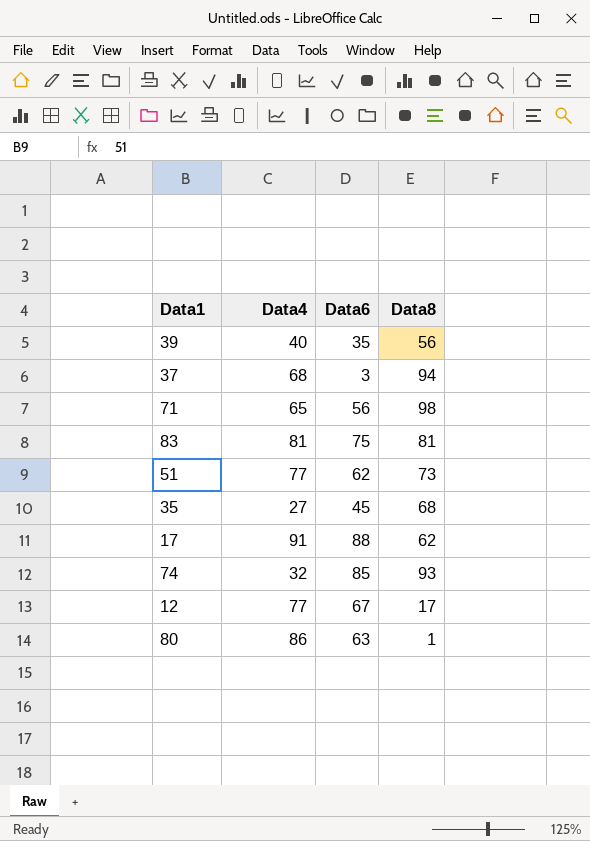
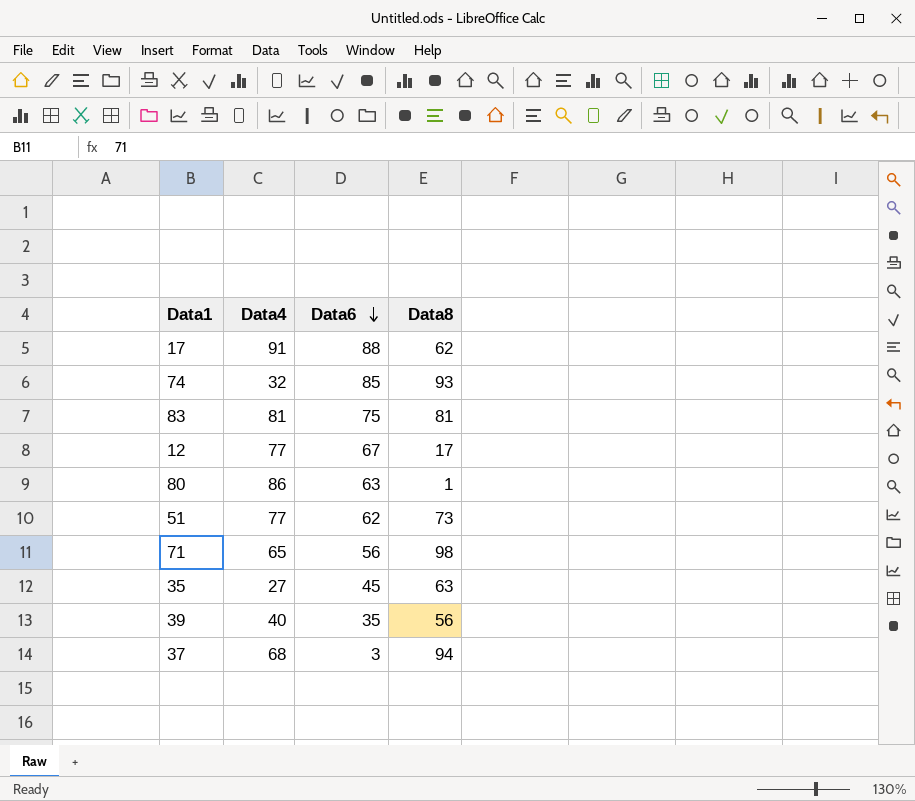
row order: none -> Data6 descending
35 | Data8: 68 -> 63

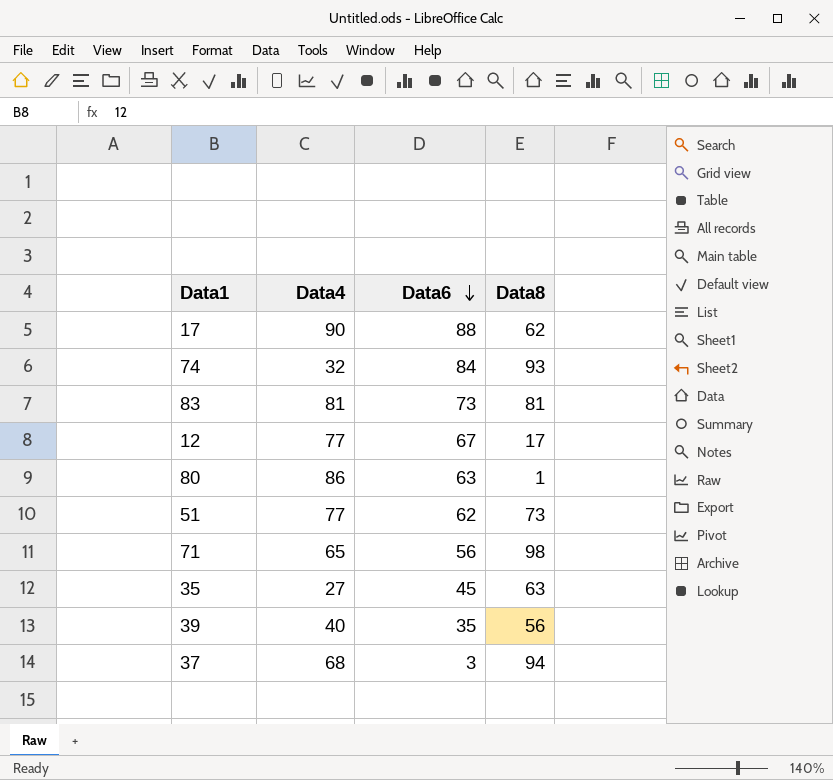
17 | Data4: 91 -> 90
74 | Data6: 85 -> 84
83 | Data6: 75 -> 73

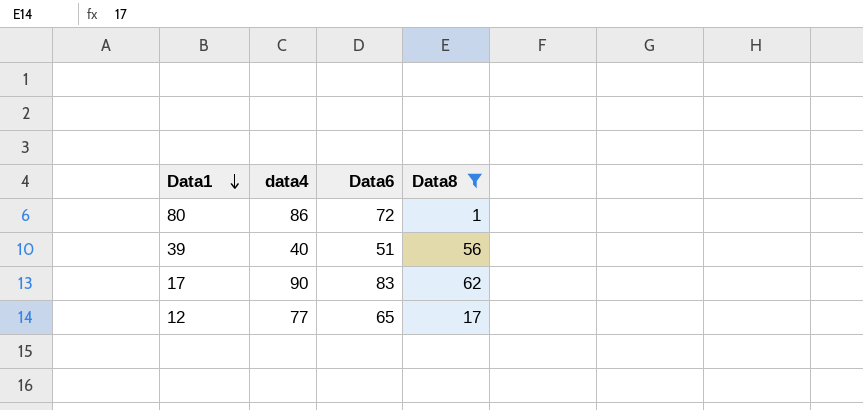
filter: none -> Data8 <= 62
row order: Data6 descending -> Data1 descending
column name: Data4 -> data4
80 | Data6: 63 -> 72
39 | Data6: 35 -> 51
17 | Data6: 88 -> 83
12 | Data6: 67 -> 65

